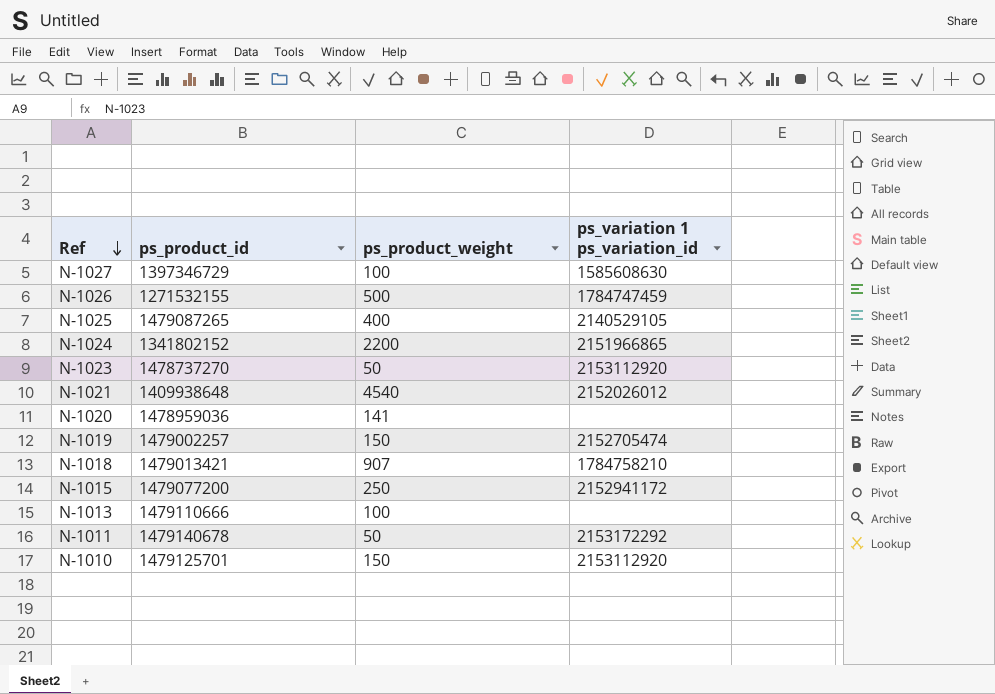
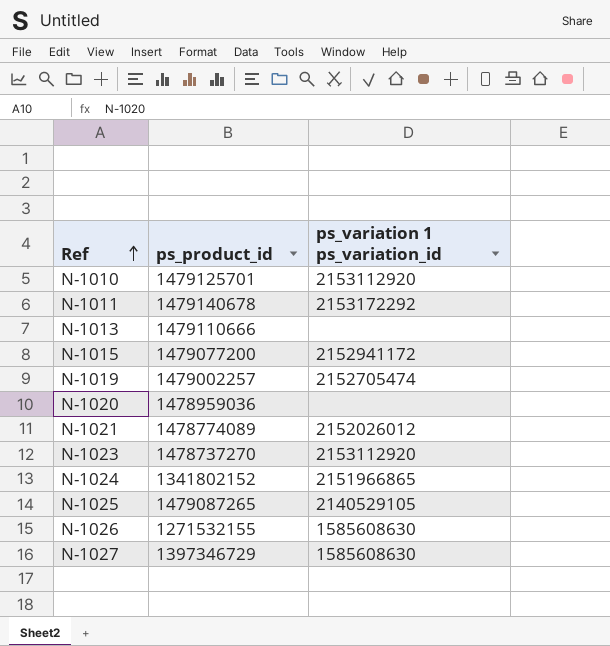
row order: Ref descending -> Ref ascending
column ps_product_weight | position: 3 -> none
row N-1018: 1479013421 | 907 | 1784758210 -> none
N-1021 | ps_product_id: 1409938648 -> 1478774089
N-1026 | ps_variation 1 ps_variation_id: 1784747459 -> 1585608630

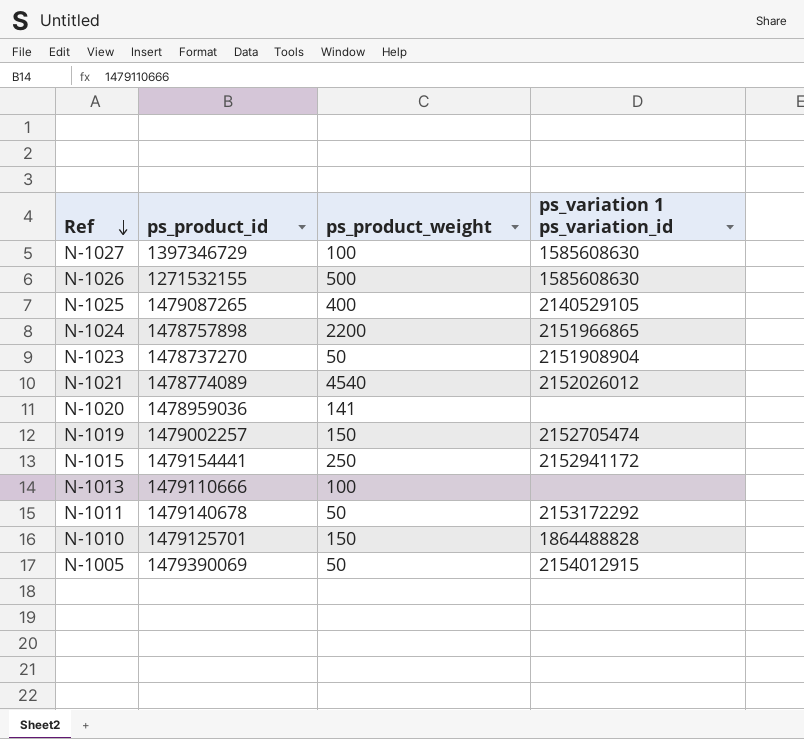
row order: Ref ascending -> Ref descending
column ps_product_weight | position: none -> 3
N-1024 | ps_product_id: 1341802152 -> 1478757898
N-1023 | ps_variation 1 ps_variation_id: 2153112920 -> 2151908904
N-1015 | ps_product_id: 1479077200 -> 1479154441
N-1010 | ps_variation 1 ps_variation_id: 2153112920 -> 1864488828
row N-1005: none -> 1479390069 | 50 | 2154012915

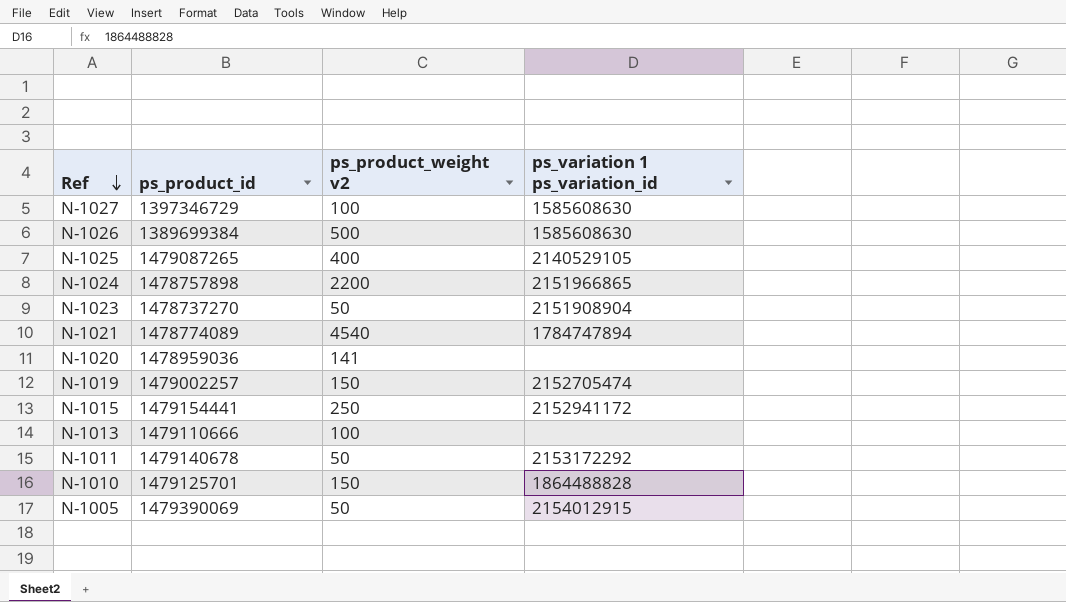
column name: ps_product_weight -> ps_product_weight v2
N-1026 | ps_product_id: 1271532155 -> 1389699384
N-1021 | ps_variation 1 ps_variation_id: 2152026012 -> 1784747894

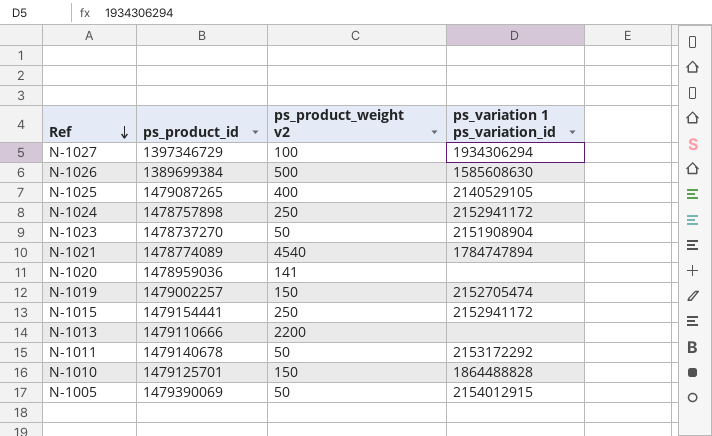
N-1027 | ps_variation 1 ps_variation_id: 1585608630 -> 1934306294
N-1024 | ps_product_weight v2: 2200 -> 250
N-1024 | ps_variation 1 ps_variation_id: 2151966865 -> 2152941172
N-1013 | ps_product_weight v2: 100 -> 2200

